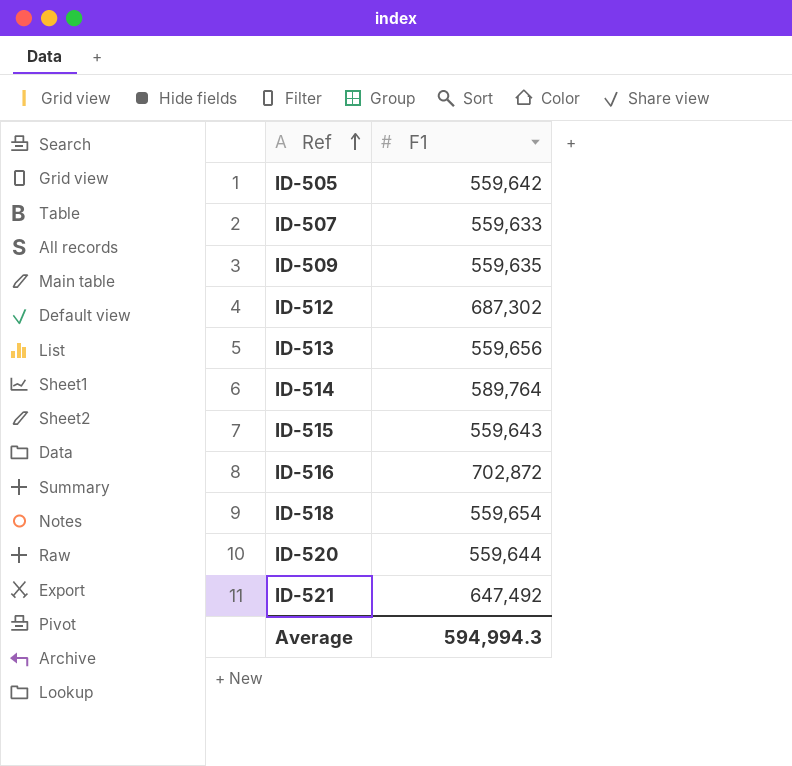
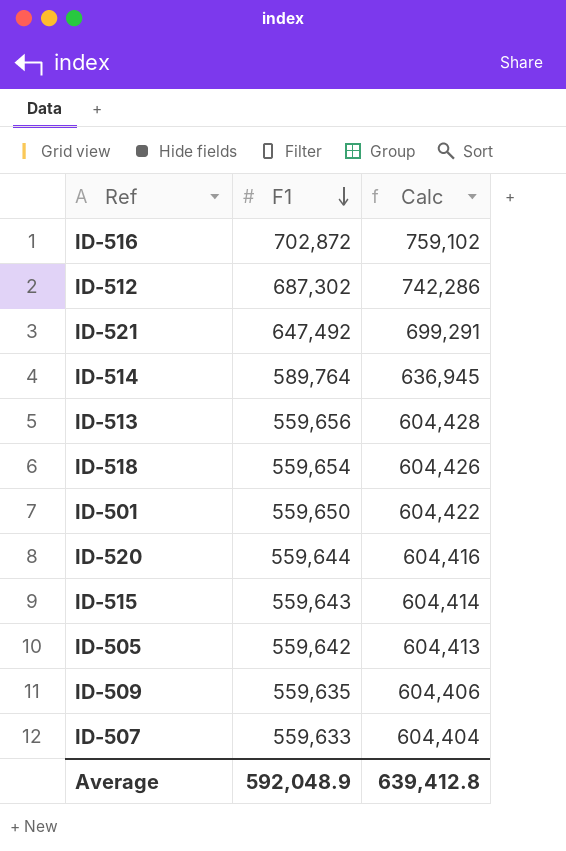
row order: Ref ascending -> F1 descending
column Calc | formula: none -> [F1] * 1.08
row ID-501: none -> 559,650 | 604,422
Average | F1: 594,994.3 -> 592,048.9

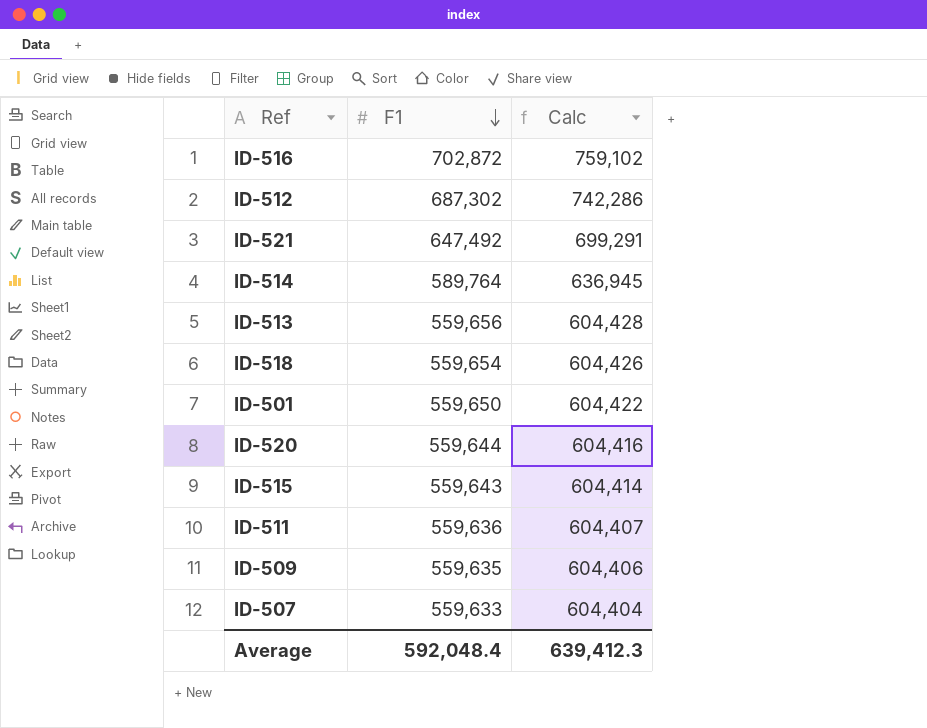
row ID-505: 559,642 | 604,413 -> none
row ID-511: none -> 559,636 | 604,407
Average | F1: 592,048.9 -> 592,048.4
Average | Calc: 639,412.8 -> 639,412.3

